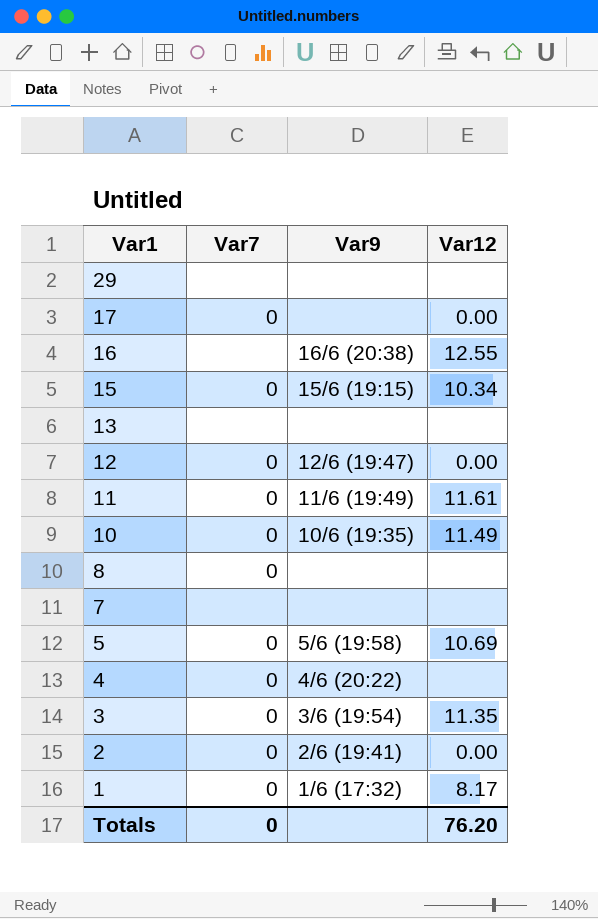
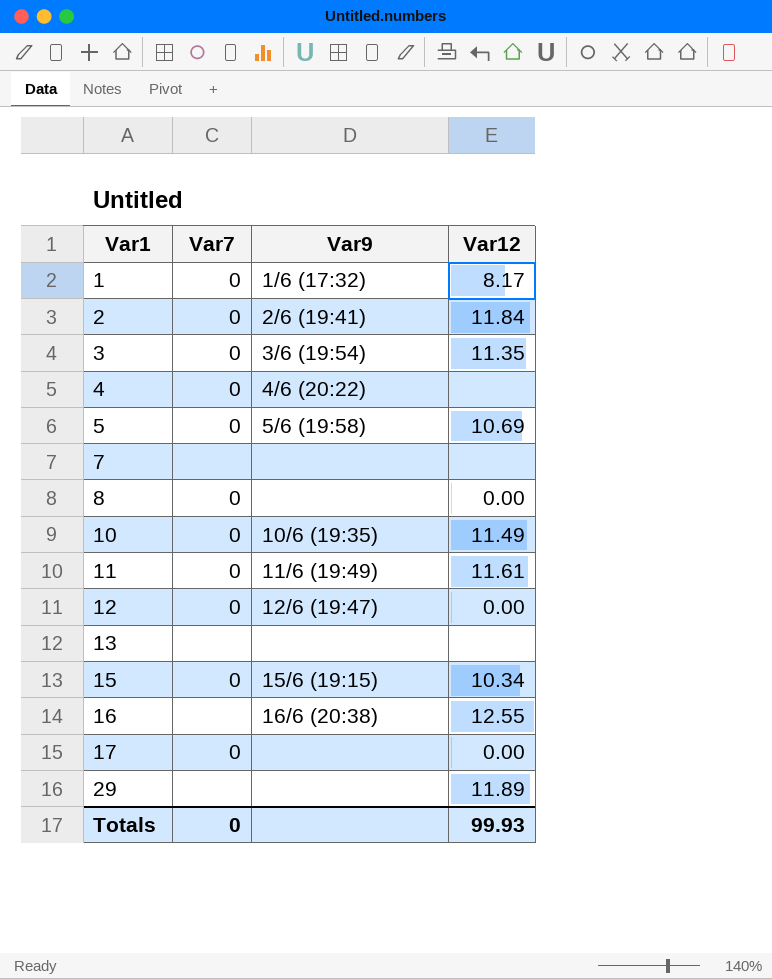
row order: Var1 descending -> Var1 ascending
2 | Var12: 0.00 -> 11.84
8 | Var12: none -> 0.00
29 | Var12: none -> 11.89
Totals | Var12: 76.20 -> 99.93

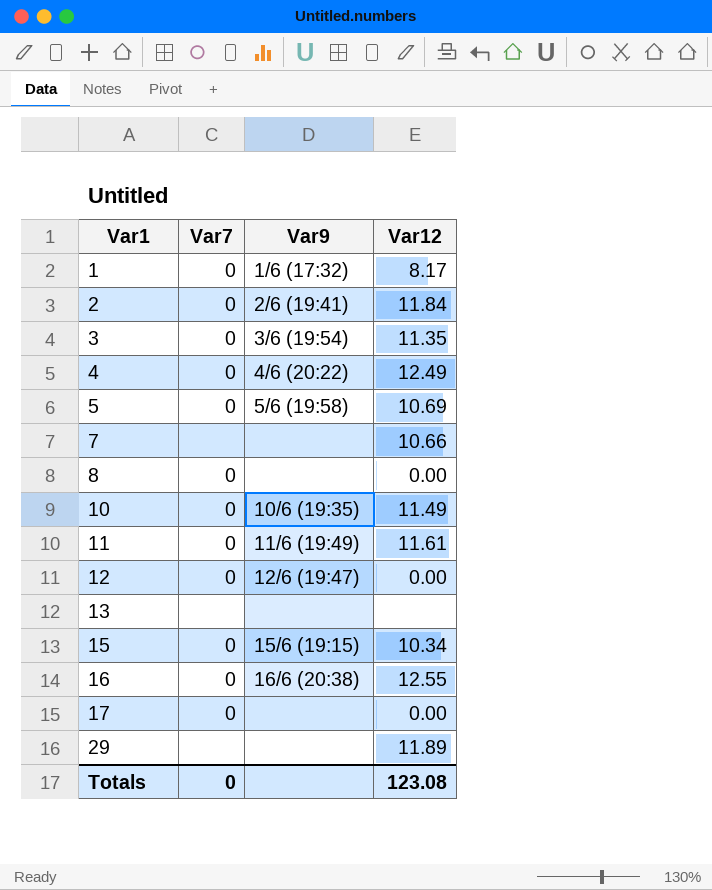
4 | Var12: none -> 12.49
7 | Var12: none -> 10.66
16 | Var7: none -> 0
Totals | Var12: 99.93 -> 123.08

